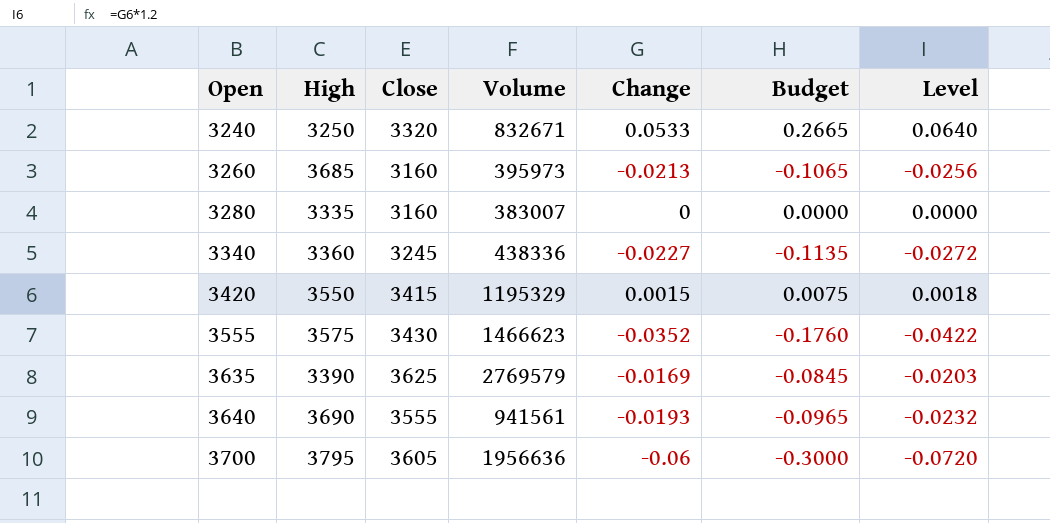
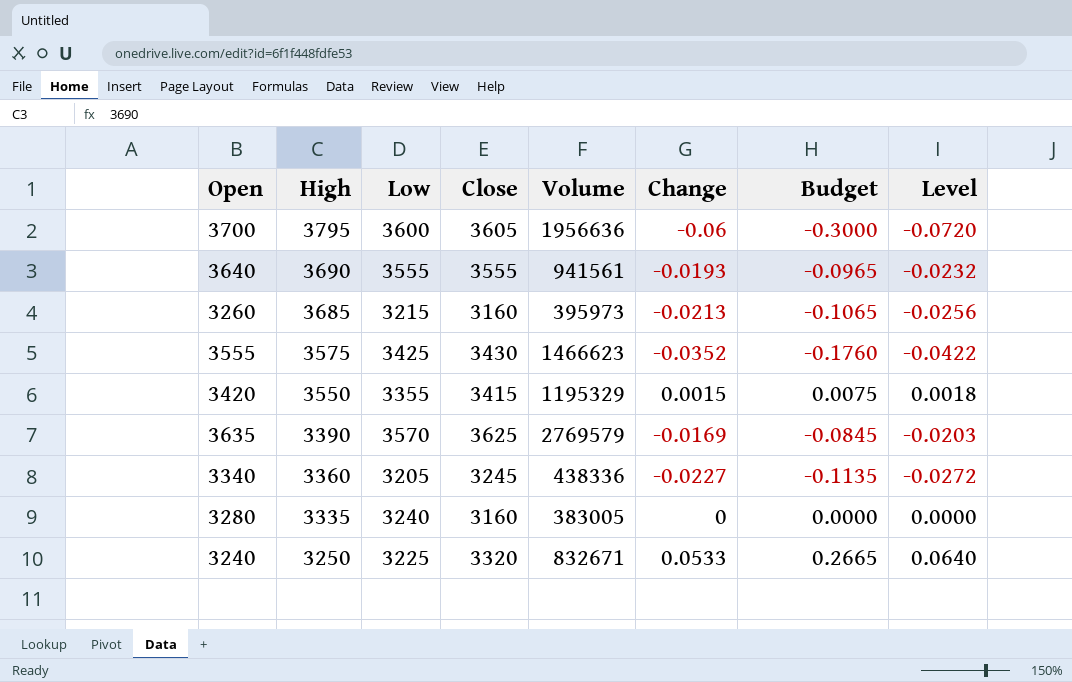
row order: Open ascending -> High descending
column Low | position: none -> 3
3280 | Volume: 383007 -> 383005

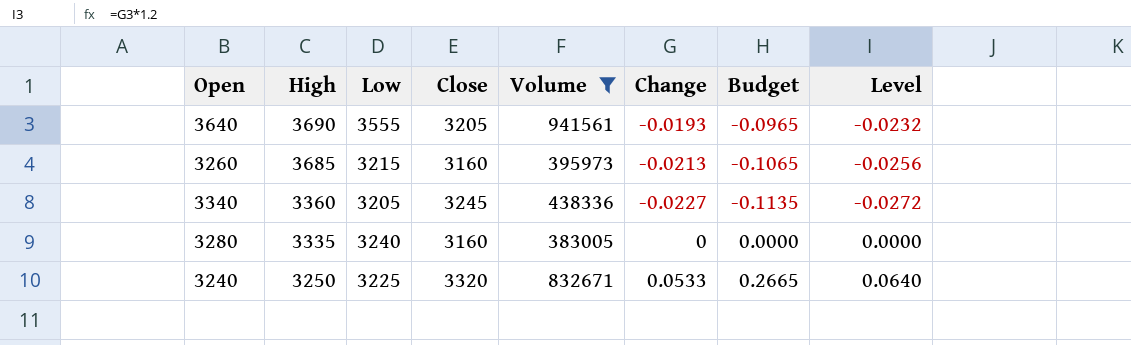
filter: none -> Volume <= 941561
3640 | Close: 3555 -> 3205

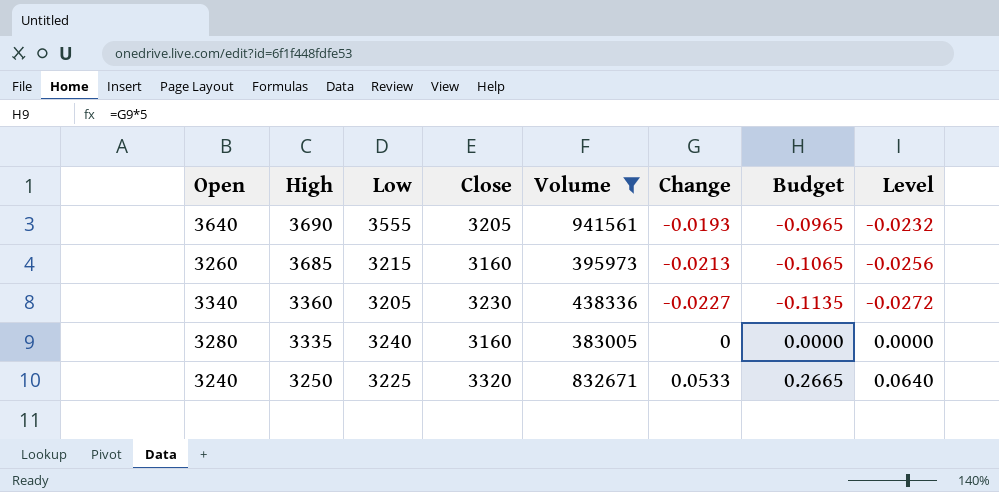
3340 | Close: 3245 -> 3230

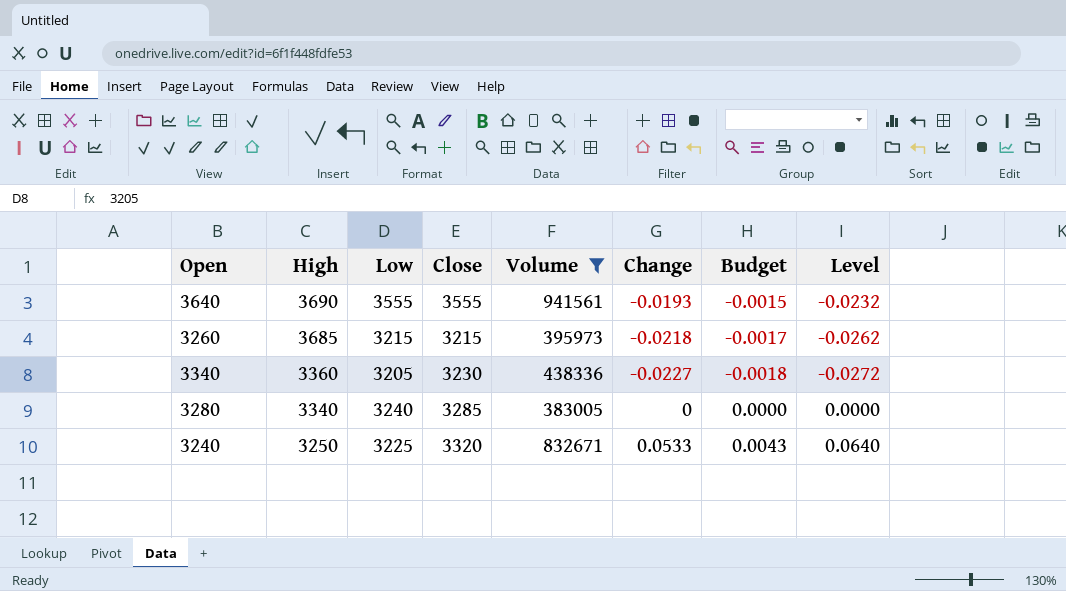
column Budget | formula: [Change] * 5 -> [Change] * 0.08
3640 | Close: 3205 -> 3555
3260 | Close: 3160 -> 3215
3260 | Change: -0.0213 -> -0.0218
3260 | Level: -0.0256 -> -0.0262
3280 | High: 3335 -> 3340
3280 | Close: 3160 -> 3285

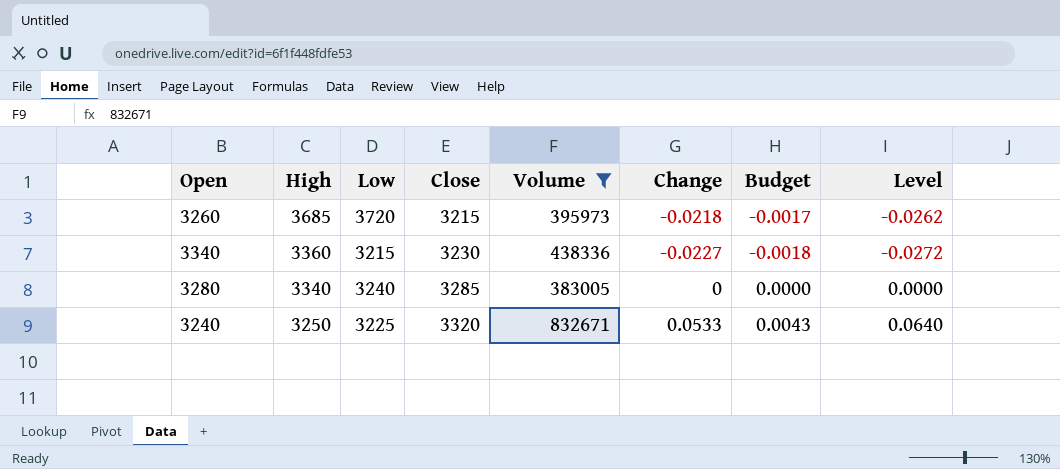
row 3640: 3690 | 3555 | 3555 | 941561 | -0.0193 | -0.0015 | -0.0232 -> none
3260 | Low: 3215 -> 3720
3340 | Low: 3205 -> 3215

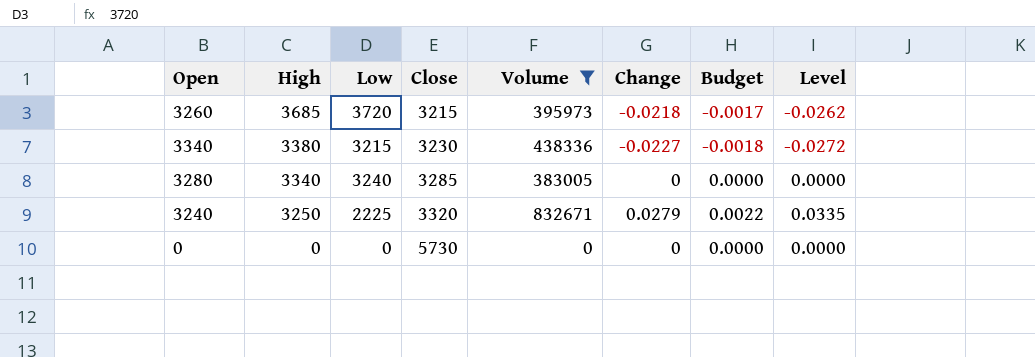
3340 | High: 3360 -> 3380
3240 | Low: 3225 -> 2225
3240 | Change: 0.0533 -> 0.0279
3240 | Budget: 0.0043 -> 0.0022
3240 | Level: 0.0640 -> 0.0335
row 0: none -> 0 | 0 | 5730 | 0 | 0 | 0.0000 | 0.0000

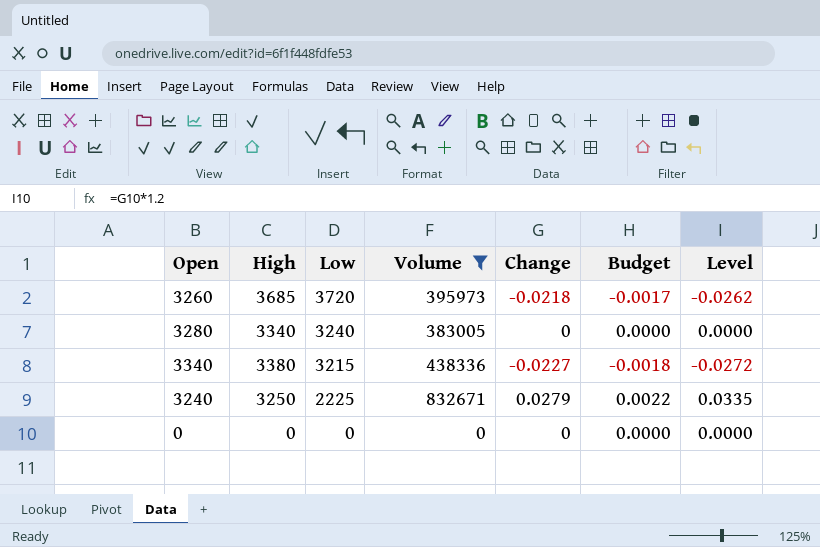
row order: High descending -> Low descending
column Close | position: 4 -> none

